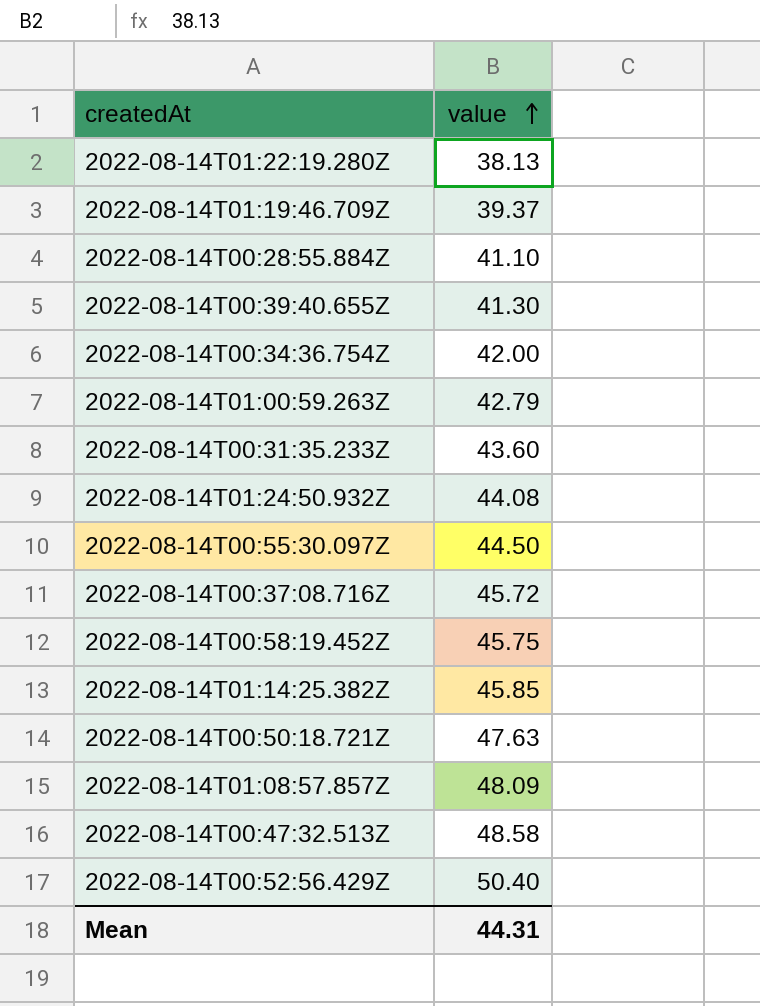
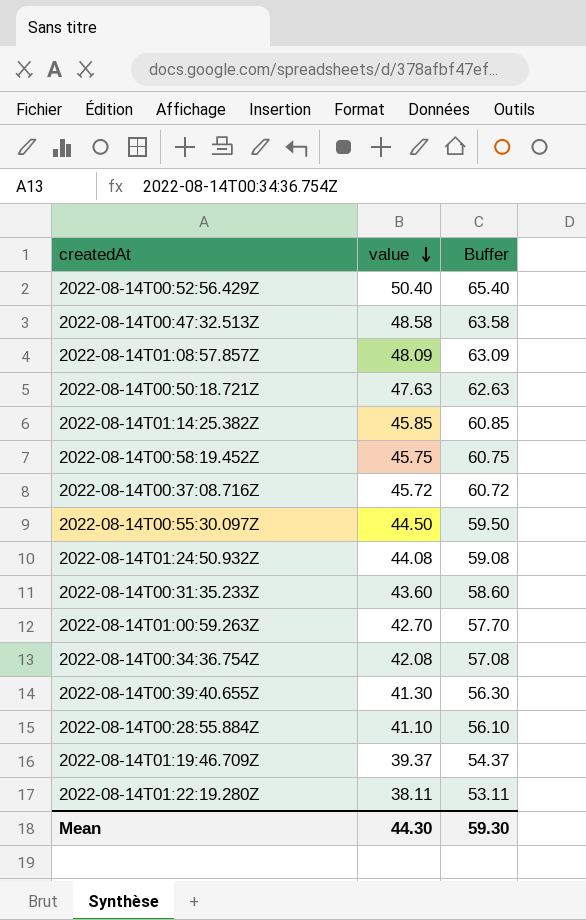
row order: value ascending -> value descending
column Buffer | formula: none -> [value] + 15
2022-08-14T01:00:59.263Z | value: 42.79 -> 42.70
2022-08-14T00:34:36.754Z | value: 42.00 -> 42.08
2022-08-14T01:22:19.280Z | value: 38.13 -> 38.11
Mean | value: 44.31 -> 44.30

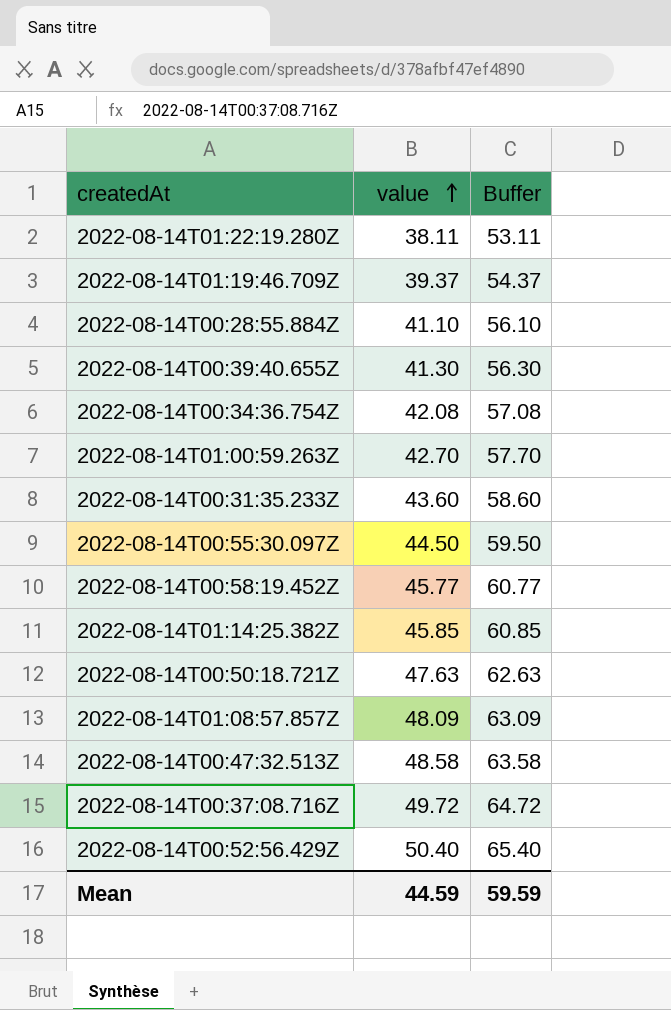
row order: value descending -> value ascending
row 2022-08-14T01:24:50.932Z: 44.08 | 59.08 -> none
2022-08-14T00:58:19.452Z | value: 45.75 -> 45.77
2022-08-14T00:58:19.452Z | Buffer: 60.75 -> 60.77
2022-08-14T00:37:08.716Z | value: 45.72 -> 49.72
2022-08-14T00:37:08.716Z | Buffer: 60.72 -> 64.72
Mean | value: 44.30 -> 44.59
Mean | Buffer: 59.30 -> 59.59

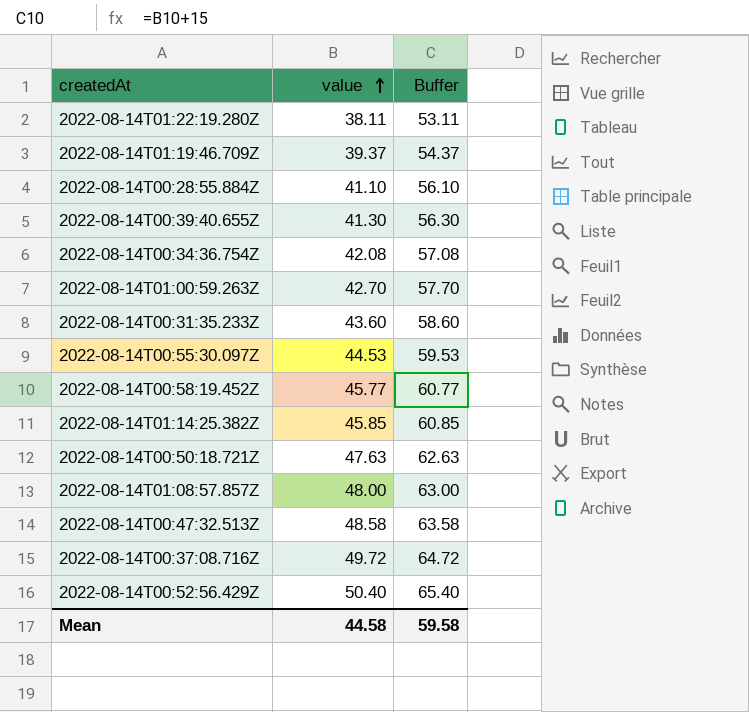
2022-08-14T00:55:30.097Z | value: 44.50 -> 44.53
2022-08-14T00:55:30.097Z | Buffer: 59.50 -> 59.53
2022-08-14T01:08:57.857Z | value: 48.09 -> 48.00
2022-08-14T01:08:57.857Z | Buffer: 63.09 -> 63.00
Mean | value: 44.59 -> 44.58
Mean | Buffer: 59.59 -> 59.58

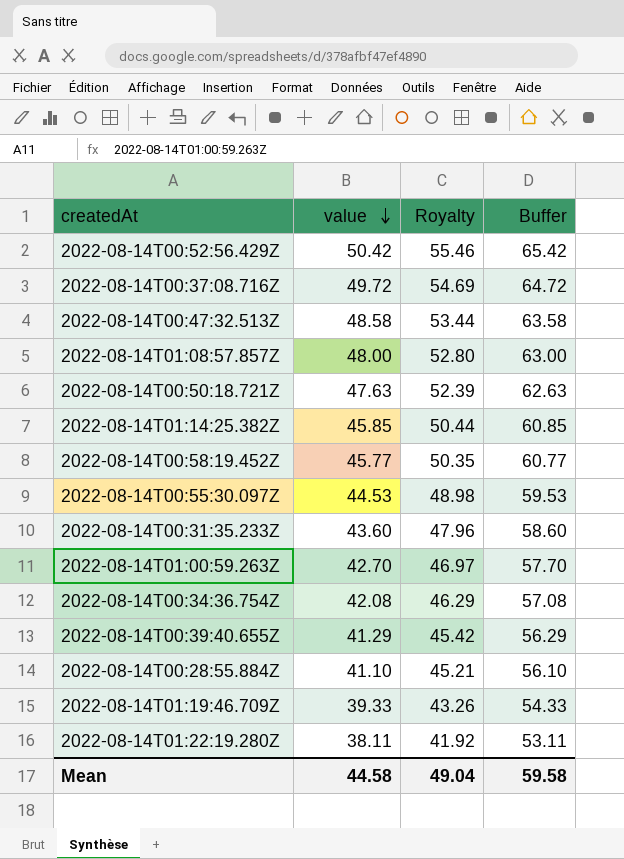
row order: value ascending -> value descending
column Royalty | formula: none -> [value] * 1.1
2022-08-14T00:52:56.429Z | value: 50.40 -> 50.42
2022-08-14T00:52:56.429Z | Buffer: 65.40 -> 65.42
2022-08-14T00:39:40.655Z | value: 41.30 -> 41.29
2022-08-14T00:39:40.655Z | Buffer: 56.30 -> 56.29
2022-08-14T01:19:46.709Z | value: 39.37 -> 39.33
2022-08-14T01:19:46.709Z | Buffer: 54.37 -> 54.33

